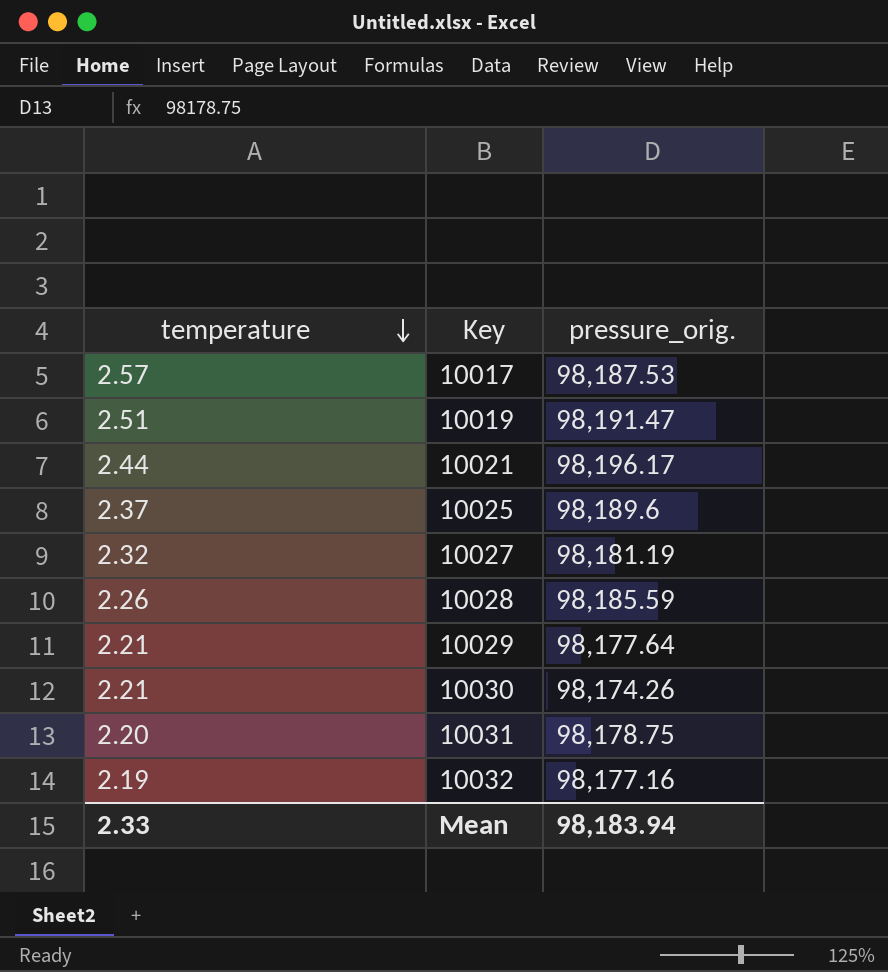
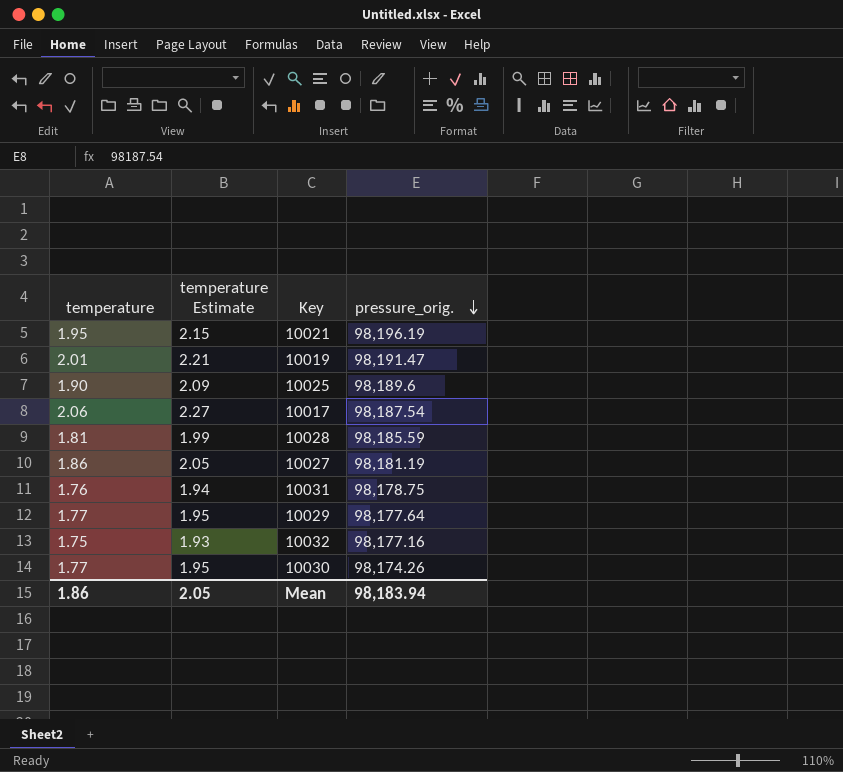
row order: temperature descending -> pressure_orig. descending
column temperature Estimate | formula: none -> [temperature] * 1.1
10021 | temperature: 2.44 -> 1.95
10021 | pressure_orig.: 98,196.17 -> 98,196.19
10019 | temperature: 2.51 -> 2.01
10025 | temperature: 2.37 -> 1.90
10017 | temperature: 2.57 -> 2.06
10017 | pressure_orig.: 98,187.53 -> 98,187.54
10028 | temperature: 2.26 -> 1.81
10027 | temperature: 2.32 -> 1.86
10031 | temperature: 2.20 -> 1.76
10029 | temperature: 2.21 -> 1.77
10032 | temperature: 2.19 -> 1.75
10030 | temperature: 2.21 -> 1.77
Mean | temperature: 2.33 -> 1.86

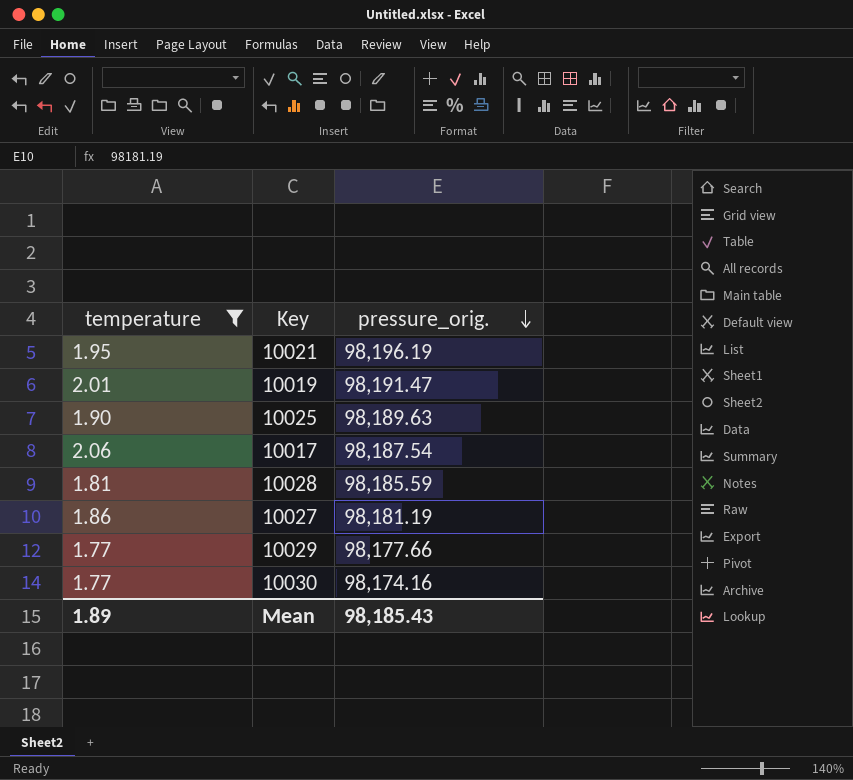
filter: none -> temperature >= 1.77
column temperature Estimate | formula: [temperature] * 1.1 -> none
10025 | pressure_orig.: 98,189.6 -> 98,189.63
10029 | pressure_orig.: 98,177.64 -> 98,177.66
10030 | pressure_orig.: 98,174.26 -> 98,174.16
Mean | temperature: 1.86 -> 1.89
Mean | pressure_orig.: 98,183.94 -> 98,185.43

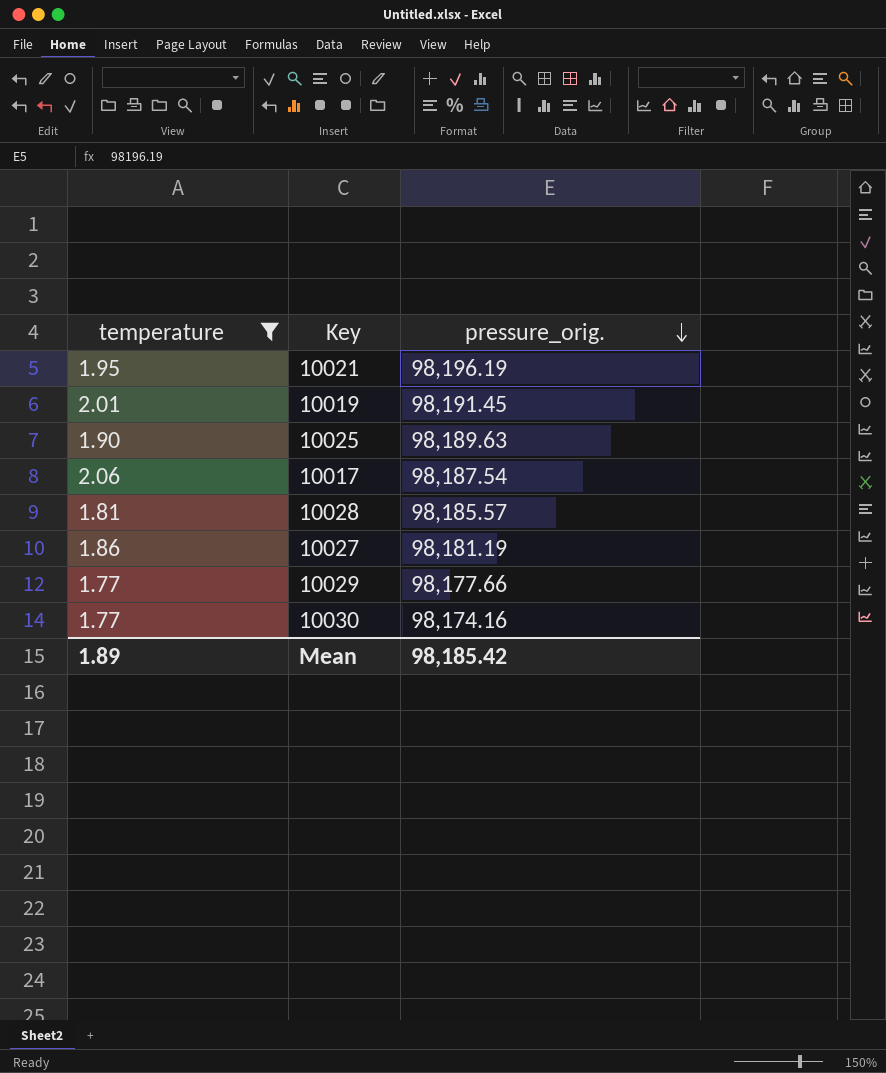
10019 | pressure_orig.: 98,191.47 -> 98,191.45
10028 | pressure_orig.: 98,185.59 -> 98,185.57
Mean | pressure_orig.: 98,185.43 -> 98,185.42

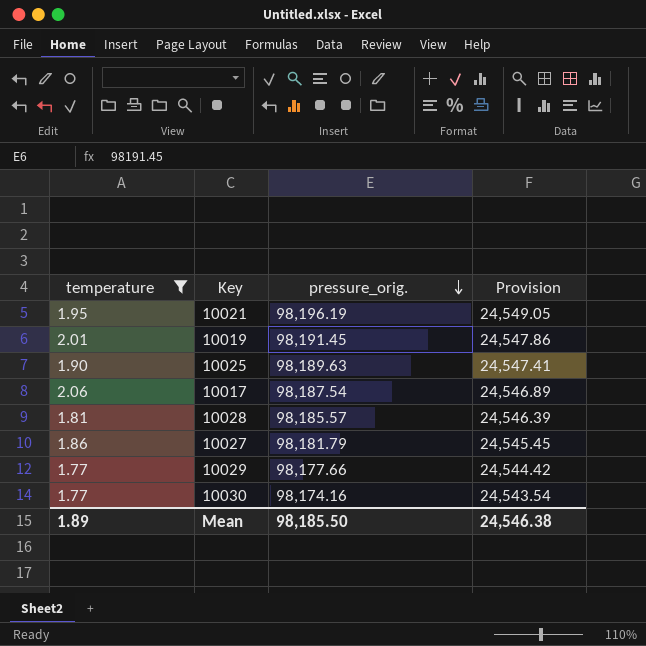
column Provision | formula: none -> [pressure_orig.] * 0.25
10027 | pressure_orig.: 98,181.19 -> 98,181.79
Mean | pressure_orig.: 98,185.42 -> 98,185.50

